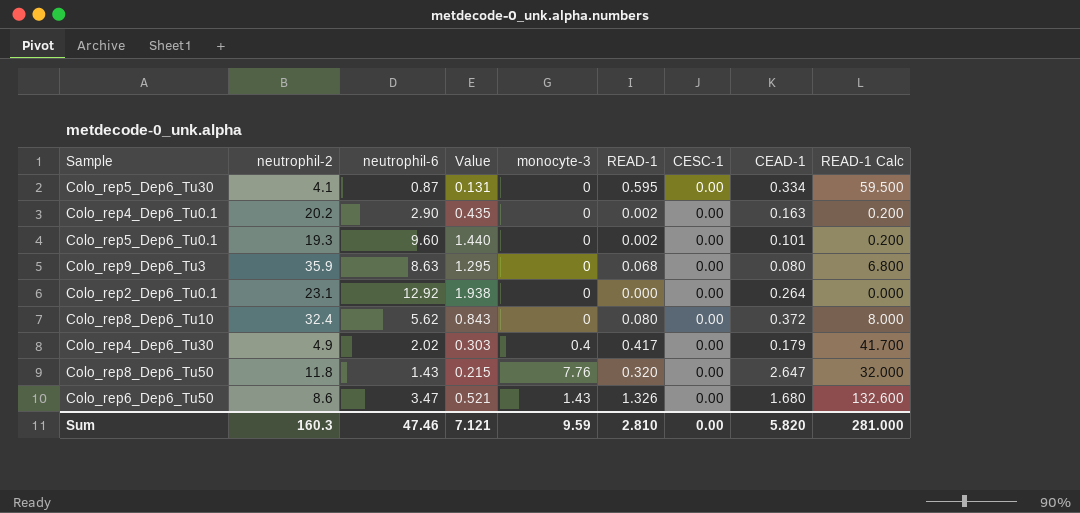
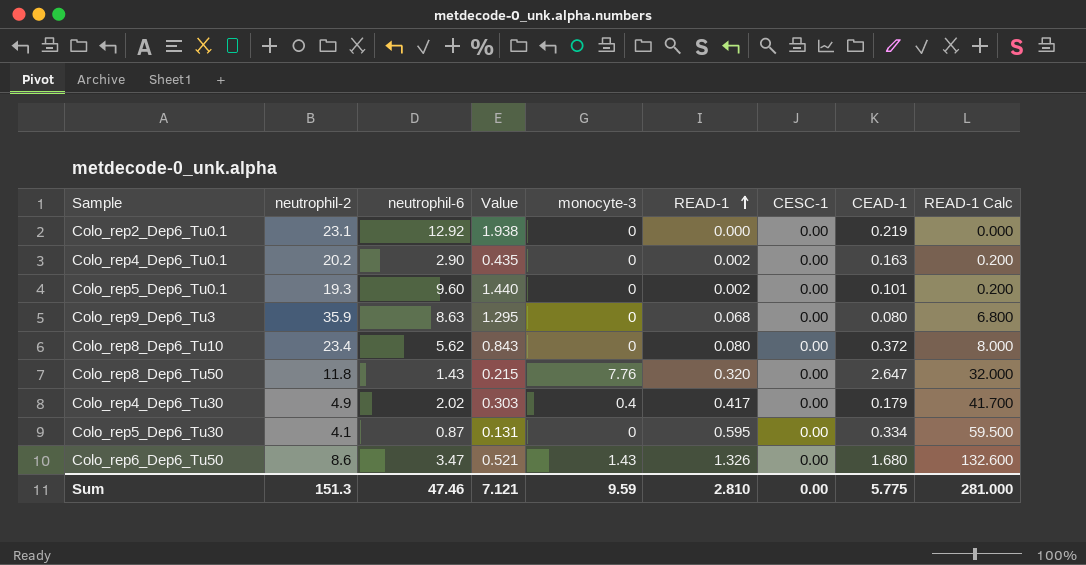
row order: none -> READ-1 ascending
Colo_rep2_Dep6_Tu0.1 | CEAD-1: 0.264 -> 0.219
Colo_rep8_Dep6_Tu10 | neutrophil-2: 32.4 -> 23.4
Sum | neutrophil-2: 160.3 -> 151.3
Sum | CEAD-1: 5.820 -> 5.775

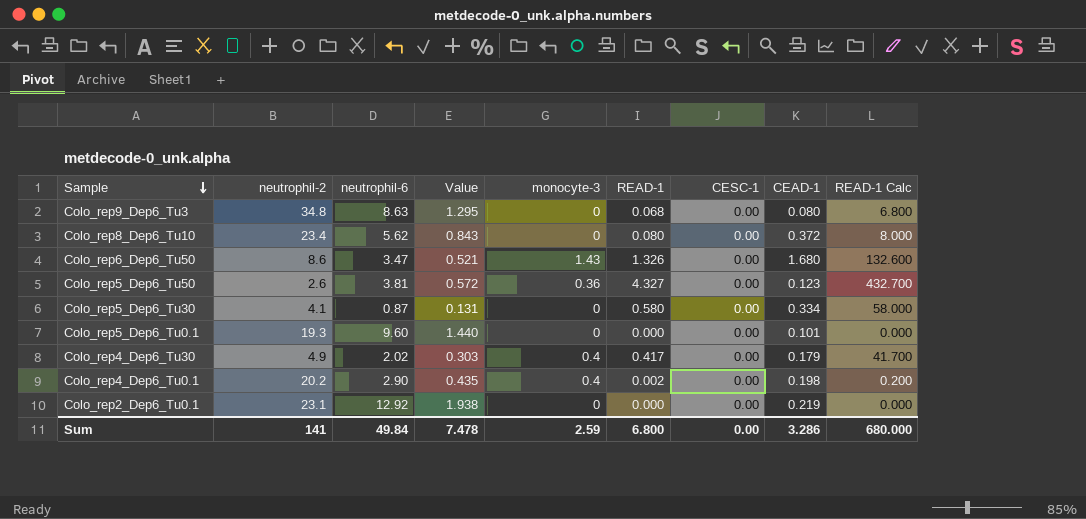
row order: READ-1 ascending -> Sample descending
row Colo_rep8_Dep6_Tu50: 11.8 | 1.43 | 0.215 | 7.76 | 0.320 | 0.00 | 2.647 | 32.000 -> none
Colo_rep9_Dep6_Tu3 | neutrophil-2: 35.9 -> 34.8
row Colo_rep5_Dep6_Tu50: none -> 2.6 | 3.81 | 0.572 | 0.36 | 4.327 | 0.00 | 0.123 | 432.700
Colo_rep5_Dep6_Tu30 | READ-1: 0.595 -> 0.580
Colo_rep5_Dep6_Tu30 | READ-1 Calc: 59.500 -> 58.000
Colo_rep5_Dep6_Tu0.1 | READ-1: 0.002 -> 0.000
Colo_rep5_Dep6_Tu0.1 | READ-1 Calc: 0.200 -> 0.000
Colo_rep4_Dep6_Tu0.1 | monocyte-3: 0 -> 0.4
Colo_rep4_Dep6_Tu0.1 | CEAD-1: 0.163 -> 0.198
Sum | neutrophil-2: 151.3 -> 141
Sum | neutrophil-6: 47.46 -> 49.84
Sum | Value: 7.121 -> 7.478
Sum | monocyte-3: 9.59 -> 2.59
Sum | READ-1: 2.810 -> 6.800
Sum | CEAD-1: 5.775 -> 3.286
Sum | READ-1 Calc: 281.000 -> 680.000

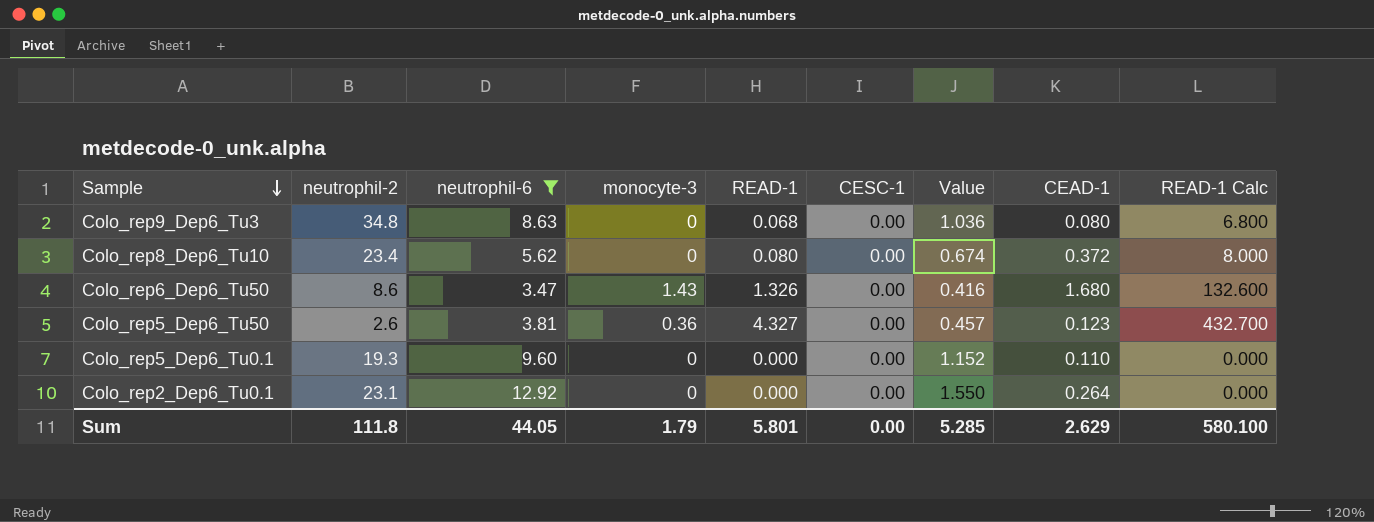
filter: none -> neutrophil-6 >= 3.47
column Value | formula: [neutrophil-6] * 0.15 -> [neutrophil-6] * 0.12
column Value | position: 4 -> 7
Colo_rep5_Dep6_Tu0.1 | CEAD-1: 0.101 -> 0.110
Colo_rep2_Dep6_Tu0.1 | CEAD-1: 0.219 -> 0.264
Sum | neutrophil-2: 141 -> 111.8
Sum | neutrophil-6: 49.84 -> 44.05
Sum | monocyte-3: 2.59 -> 1.79
Sum | READ-1: 6.800 -> 5.801
Sum | Value: 7.478 -> 5.285
Sum | CEAD-1: 3.286 -> 2.629
Sum | READ-1 Calc: 680.000 -> 580.100

